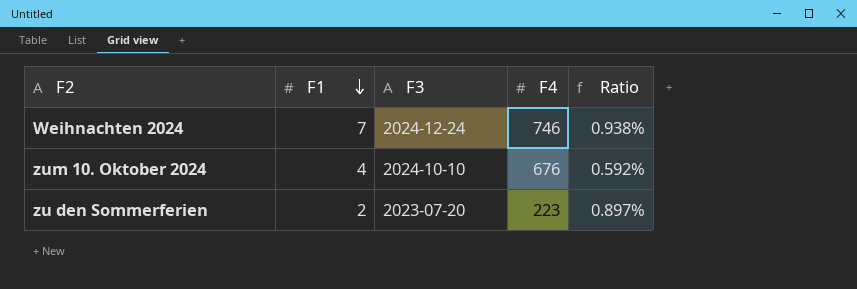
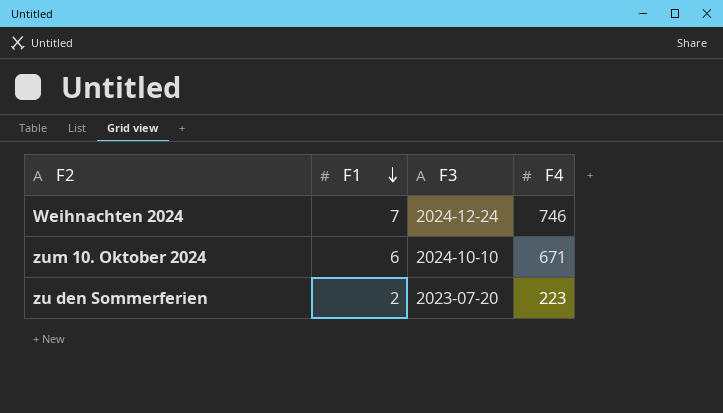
column Ratio | formula: [F1] / [F4] -> none
zum 10. Oktober 2024 | F1: 4 -> 6
zum 10. Oktober 2024 | F4: 676 -> 671

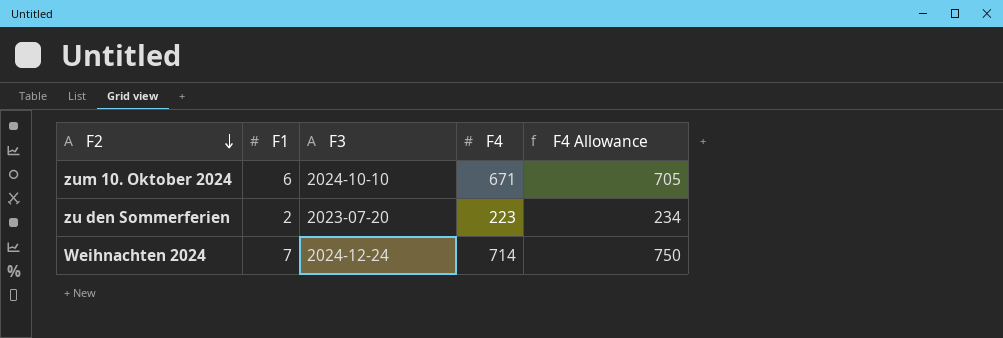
row order: F1 descending -> F2 descending
column F4 Allowance | formula: none -> [F4] * 1.05
Weihnachten 2024 | F4: 746 -> 714

